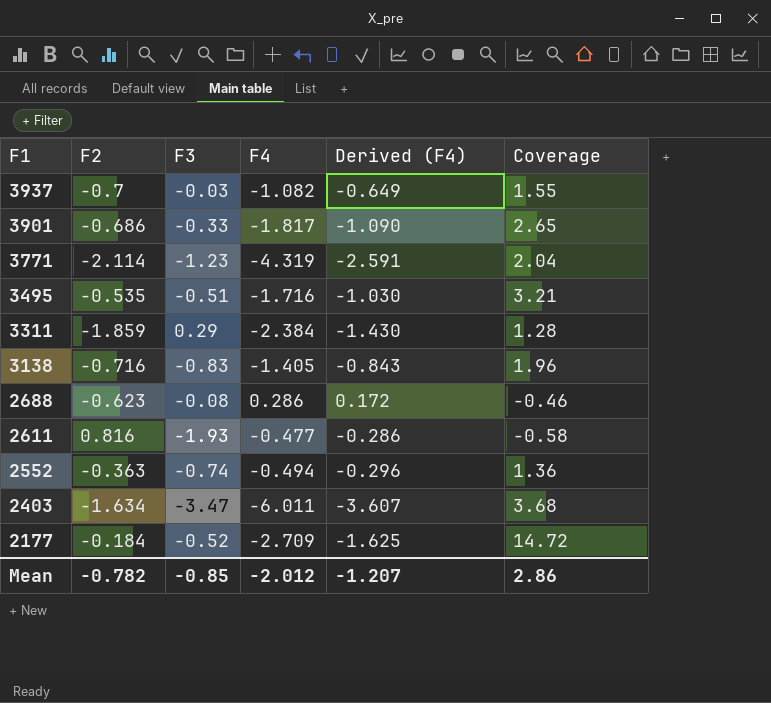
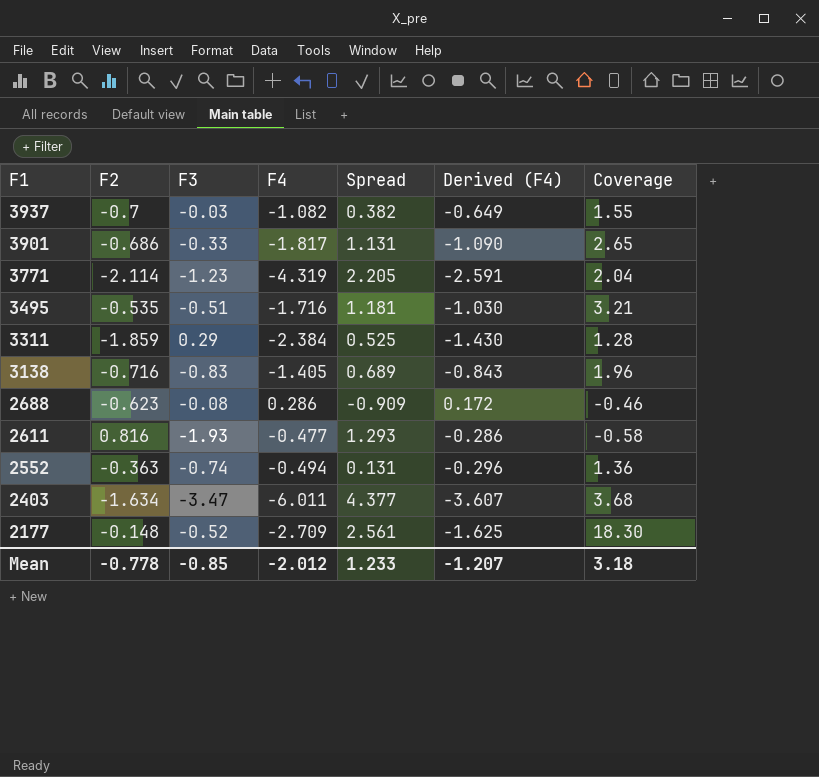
column Spread | formula: none -> [F2] - [F4]
2177 | F2: -0.184 -> -0.148
2177 | Coverage: 14.72 -> 18.30
Mean | F2: -0.782 -> -0.778
Mean | Coverage: 2.86 -> 3.18

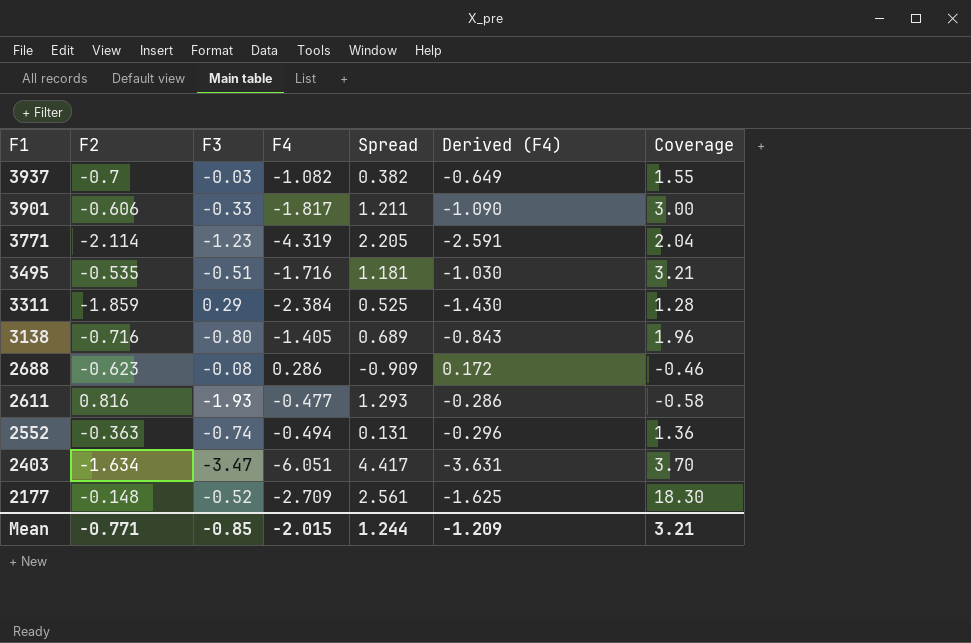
3901 | F2: -0.686 -> -0.606
3901 | Spread: 1.131 -> 1.211
3901 | Coverage: 2.65 -> 3.00
3138 | F3: -0.83 -> -0.80
2403 | F4: -6.011 -> -6.051
2403 | Spread: 4.377 -> 4.417
2403 | Derived (F4): -3.607 -> -3.631
2403 | Coverage: 3.68 -> 3.70
Mean | F2: -0.778 -> -0.771
Mean | F4: -2.012 -> -2.015
Mean | Spread: 1.233 -> 1.244
Mean | Derived (F4): -1.207 -> -1.209
Mean | Coverage: 3.18 -> 3.21

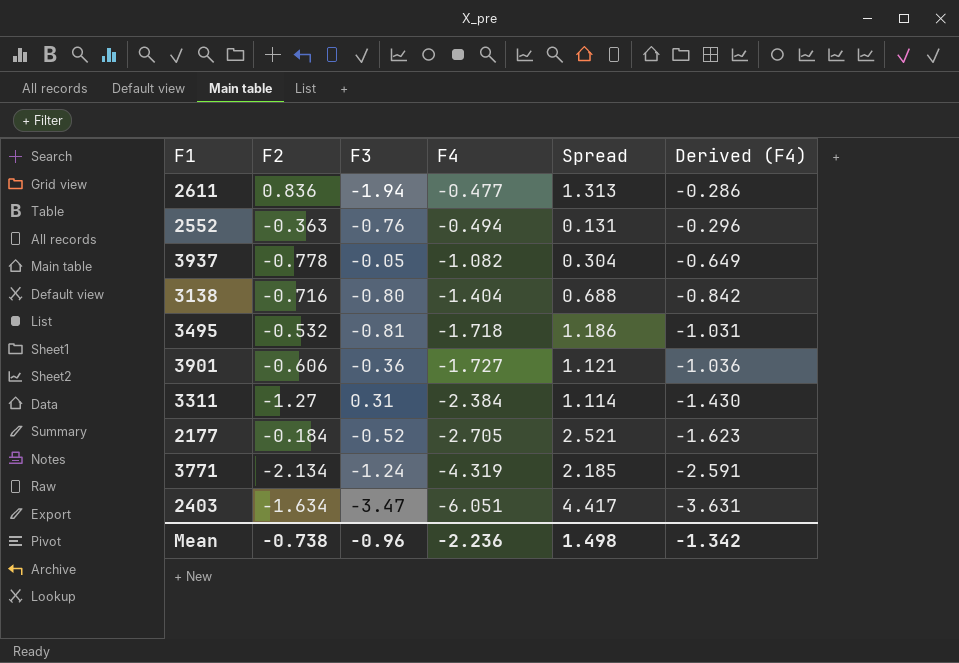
row order: F1 descending -> F4 descending
column Coverage | formula: [F4] / [F2] -> none
row 2688: -0.623 | -0.08 | 0.286 | -0.909 | 0.172 | -0.46 -> none
2611 | F2: 0.816 -> 0.836
2611 | F3: -1.93 -> -1.94
2611 | Spread: 1.293 -> 1.313
2552 | F3: -0.74 -> -0.76
3937 | F2: -0.7 -> -0.778
3937 | F3: -0.03 -> -0.05
3937 | Spread: 0.382 -> 0.304
3138 | F4: -1.405 -> -1.404
3138 | Spread: 0.689 -> 0.688
3138 | Derived (F4): -0.843 -> -0.842
3495 | F2: -0.535 -> -0.532
3495 | F3: -0.51 -> -0.81
3495 | F4: -1.716 -> -1.718
3495 | Spread: 1.181 -> 1.186
3495 | Derived (F4): -1.030 -> -1.031
3901 | F3: -0.33 -> -0.36
3901 | F4: -1.817 -> -1.727
3901 | Spread: 1.211 -> 1.121
3901 | Derived (F4): -1.090 -> -1.036
3311 | F2: -1.859 -> -1.27
3311 | F3: 0.29 -> 0.31
3311 | Spread: 0.525 -> 1.114
2177 | F2: -0.148 -> -0.184
2177 | F4: -2.709 -> -2.705
2177 | Spread: 2.561 -> 2.521
2177 | Derived (F4): -1.625 -> -1.623
3771 | F2: -2.114 -> -2.134
3771 | F3: -1.23 -> -1.24
3771 | Spread: 2.205 -> 2.185
Mean | F2: -0.771 -> -0.738
Mean | F3: -0.85 -> -0.96
Mean | F4: -2.015 -> -2.236
Mean | Spread: 1.244 -> 1.498
Mean | Derived (F4): -1.209 -> -1.342

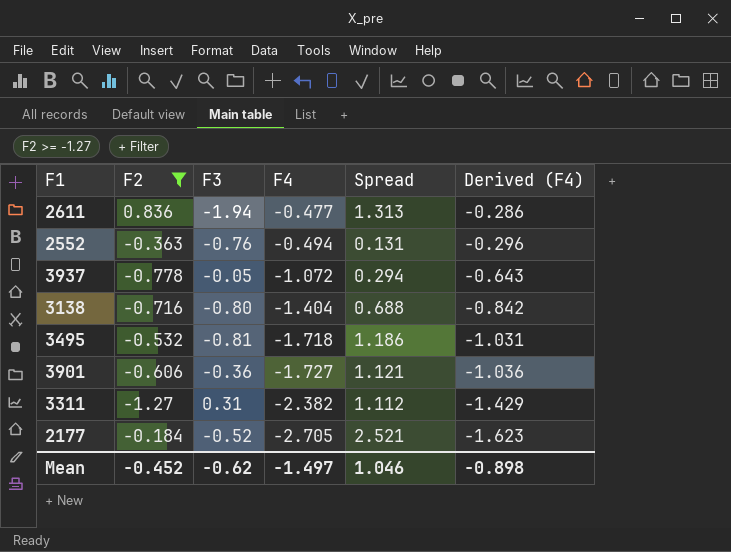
filter: none -> F2 >= -1.27
3937 | F4: -1.082 -> -1.072
3937 | Spread: 0.304 -> 0.294
3937 | Derived (F4): -0.649 -> -0.643
3311 | F4: -2.384 -> -2.382
3311 | Spread: 1.114 -> 1.112
3311 | Derived (F4): -1.430 -> -1.429
Mean | F2: -0.738 -> -0.452
Mean | F3: -0.96 -> -0.62
Mean | F4: -2.236 -> -1.497
Mean | Spread: 1.498 -> 1.046
Mean | Derived (F4): -1.342 -> -0.898

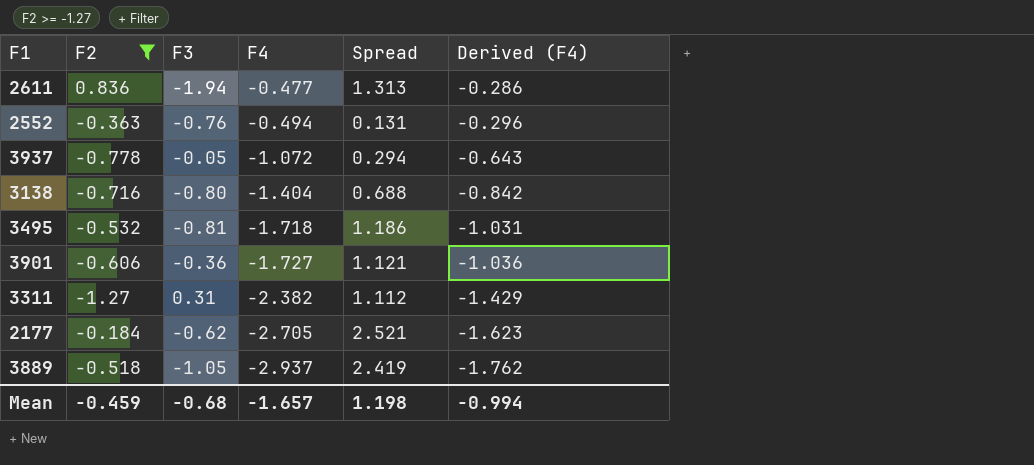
2177 | F3: -0.52 -> -0.62
row 3889: none -> -0.518 | -1.05 | -2.937 | 2.419 | -1.762
Mean | F2: -0.452 -> -0.459
Mean | F3: -0.62 -> -0.68
Mean | F4: -1.497 -> -1.657
Mean | Spread: 1.046 -> 1.198
Mean | Derived (F4): -0.898 -> -0.994

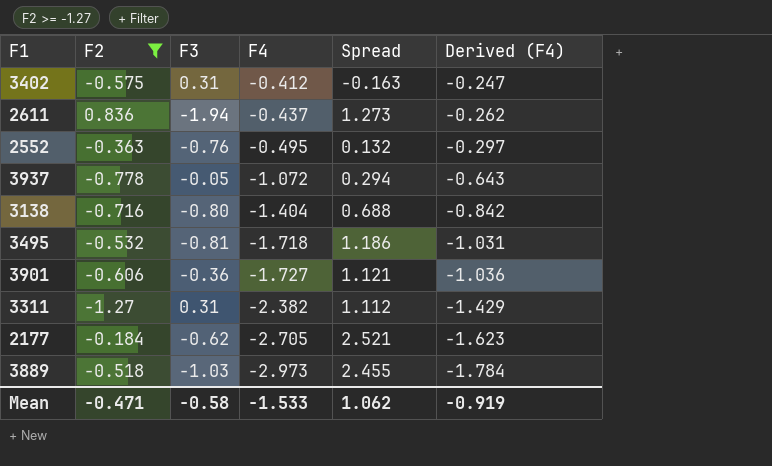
row 3402: none -> -0.575 | 0.31 | -0.412 | -0.163 | -0.247
2611 | F4: -0.477 -> -0.437
2611 | Spread: 1.313 -> 1.273
2611 | Derived (F4): -0.286 -> -0.262
2552 | F4: -0.494 -> -0.495
2552 | Spread: 0.131 -> 0.132
2552 | Derived (F4): -0.296 -> -0.297
3889 | F3: -1.05 -> -1.03
3889 | F4: -2.937 -> -2.973
3889 | Spread: 2.419 -> 2.455
3889 | Derived (F4): -1.762 -> -1.784
Mean | F2: -0.459 -> -0.471
Mean | F3: -0.68 -> -0.58
Mean | F4: -1.657 -> -1.533
Mean | Spread: 1.198 -> 1.062
Mean | Derived (F4): -0.994 -> -0.919

